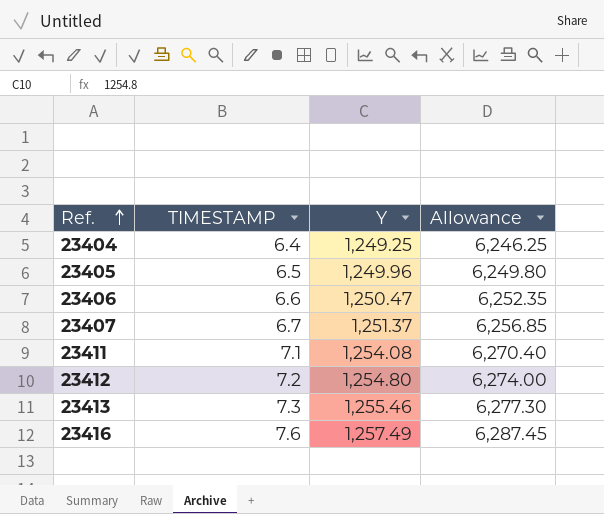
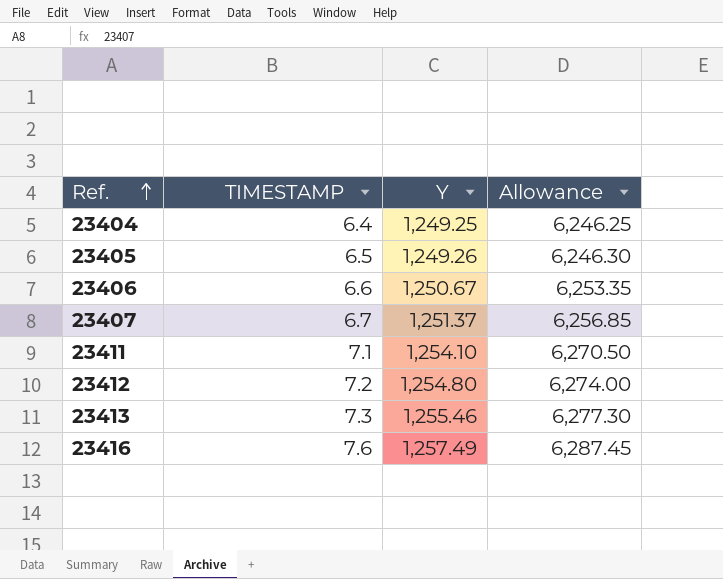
23405 | Y: 1,249.96 -> 1,249.26
23405 | Allowance: 6,249.80 -> 6,246.30
23406 | Y: 1,250.47 -> 1,250.67
23406 | Allowance: 6,252.35 -> 6,253.35
23411 | Y: 1,254.08 -> 1,254.10
23411 | Allowance: 6,270.40 -> 6,270.50

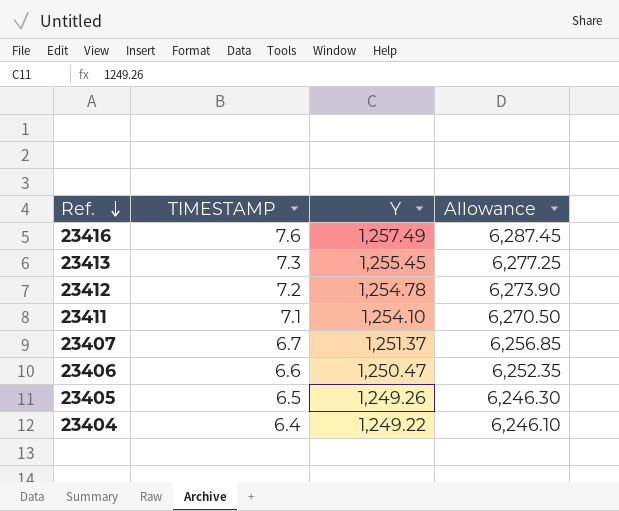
row order: Ref. ascending -> Ref. descending
23413 | Y: 1,255.46 -> 1,255.45
23413 | Allowance: 6,277.30 -> 6,277.25
23412 | Y: 1,254.80 -> 1,254.78
23412 | Allowance: 6,274.00 -> 6,273.90
23406 | Y: 1,250.67 -> 1,250.47
23406 | Allowance: 6,253.35 -> 6,252.35
23404 | Y: 1,249.25 -> 1,249.22
23404 | Allowance: 6,246.25 -> 6,246.10

